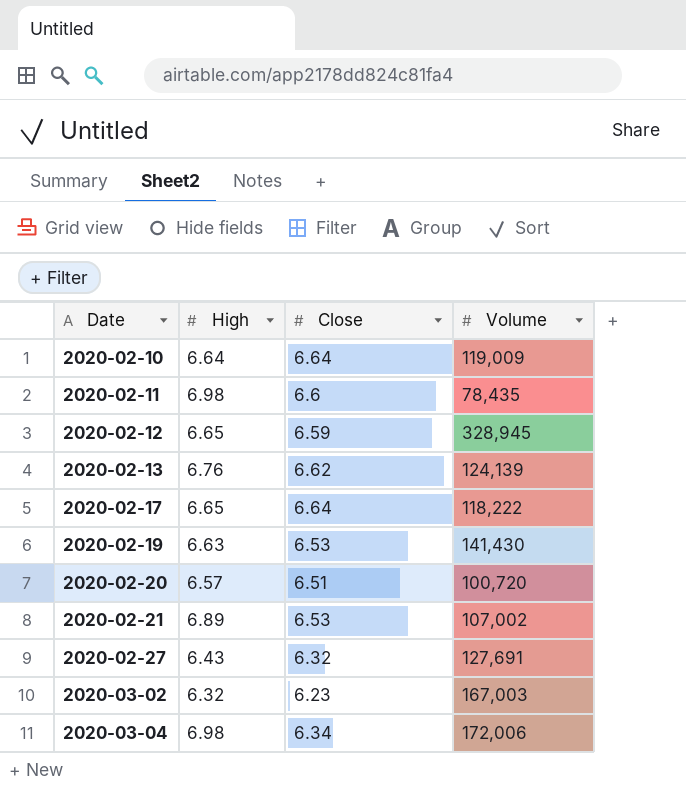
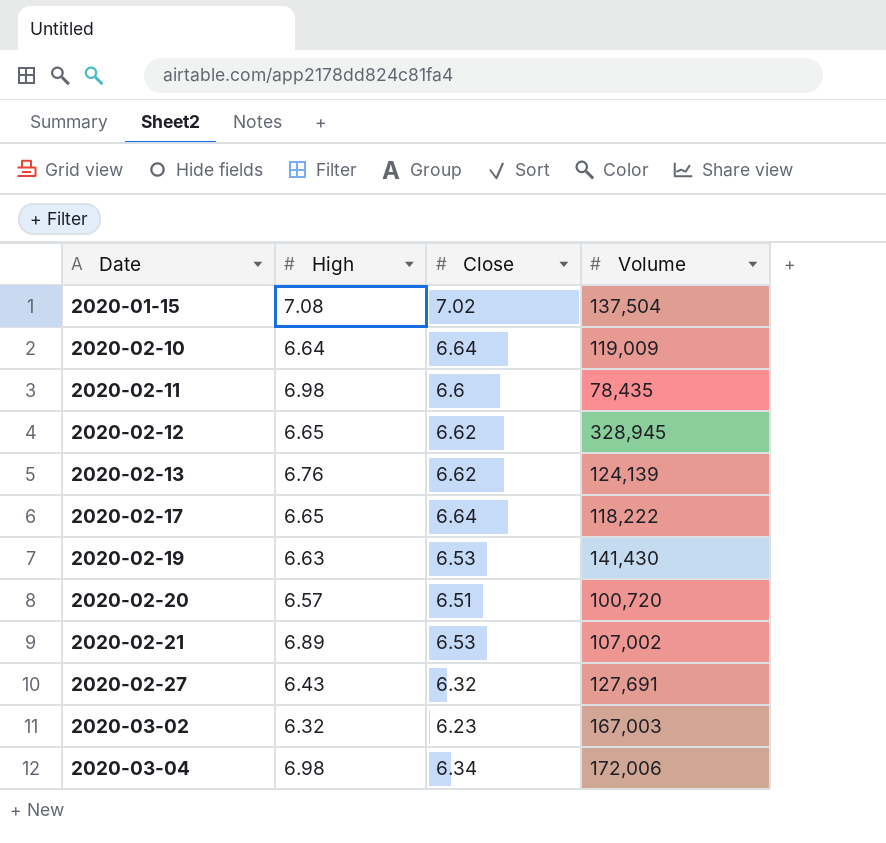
row 2020-01-15: none -> 7.08 | 7.02 | 137,504
2020-02-12 | Close: 6.59 -> 6.62

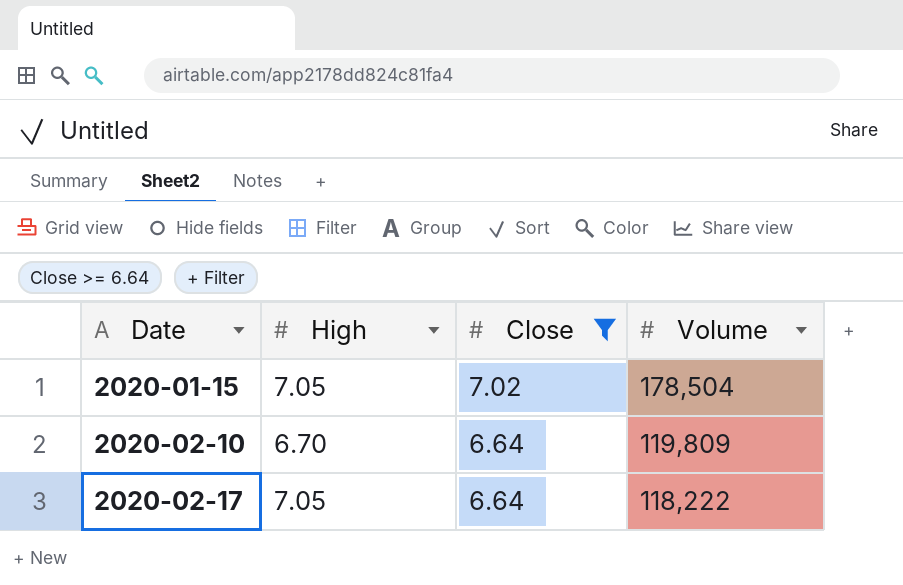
filter: none -> Close >= 6.64
2020-01-15 | High: 7.08 -> 7.05
2020-01-15 | Volume: 137,504 -> 178,504
2020-02-10 | High: 6.64 -> 6.70
2020-02-10 | Volume: 119,009 -> 119,809
2020-02-17 | High: 6.65 -> 7.05

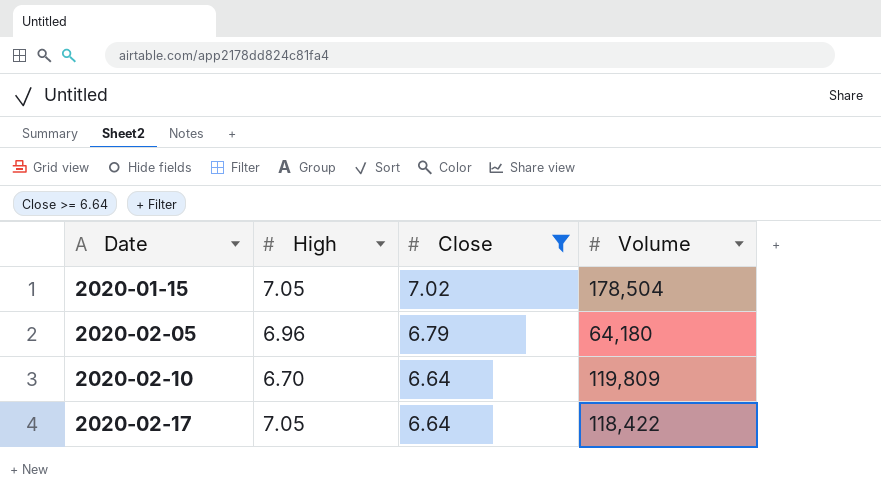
row 2020-02-05: none -> 6.96 | 6.79 | 64,180
2020-02-17 | Volume: 118,222 -> 118,422

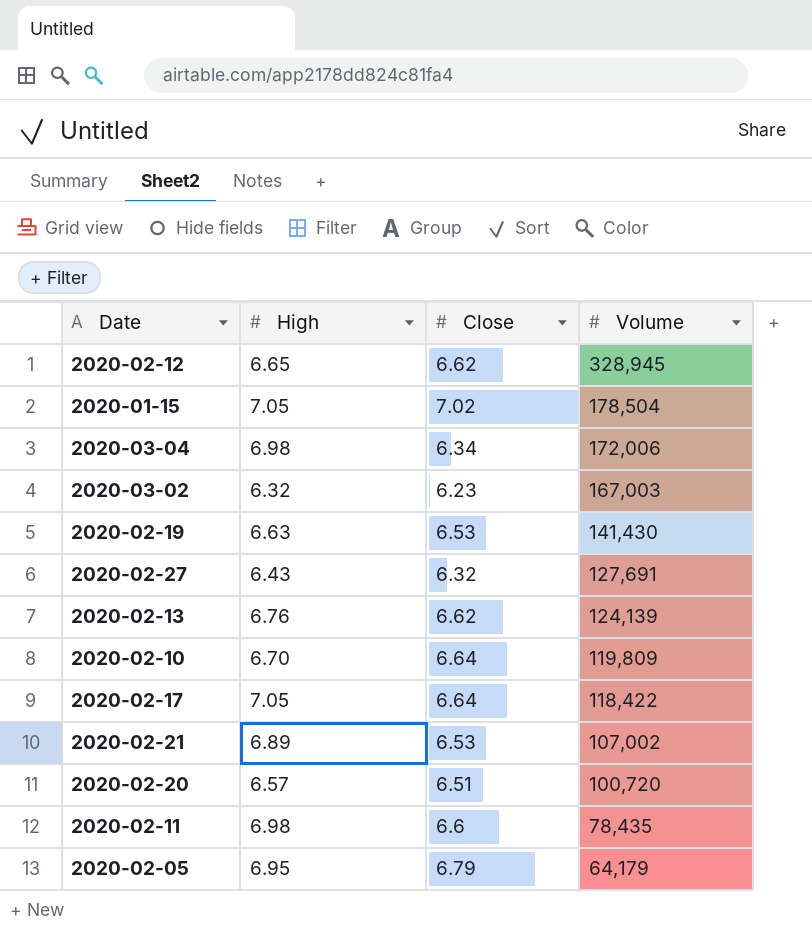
filter: Close >= 6.64 -> none
row order: Date ascending -> Volume descending
2020-02-05 | High: 6.96 -> 6.95
2020-02-05 | Volume: 64,180 -> 64,179

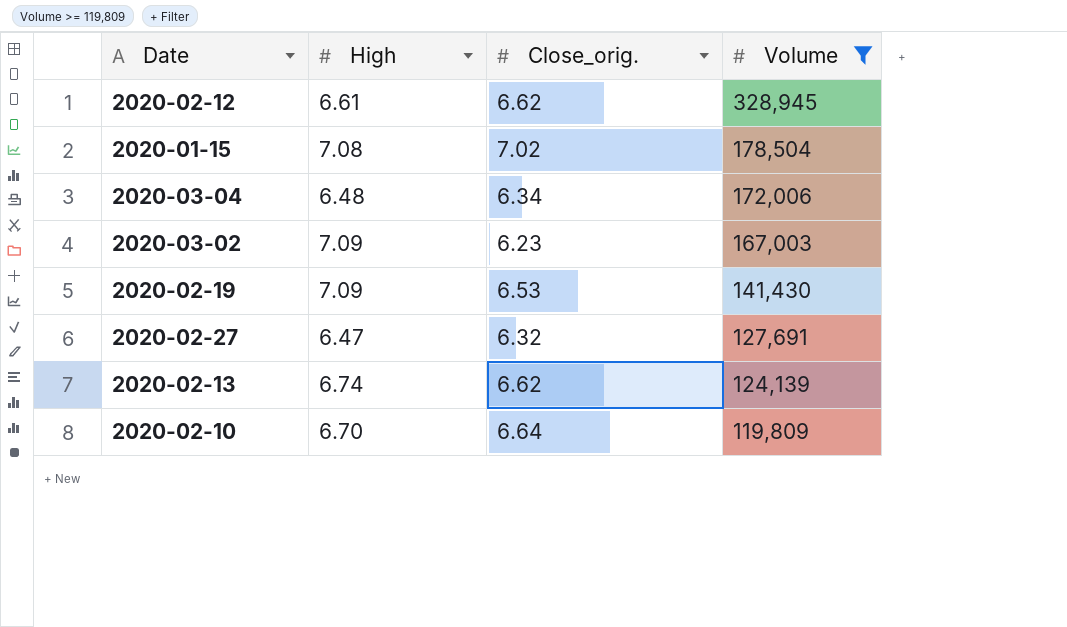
filter: none -> Volume >= 119,809
column name: Close -> Close_orig.
2020-02-12 | High: 6.65 -> 6.61
2020-01-15 | High: 7.05 -> 7.08
2020-03-04 | High: 6.98 -> 6.48
2020-03-02 | High: 6.32 -> 7.09
2020-02-19 | High: 6.63 -> 7.09
2020-02-27 | High: 6.43 -> 6.47
2020-02-13 | High: 6.76 -> 6.74

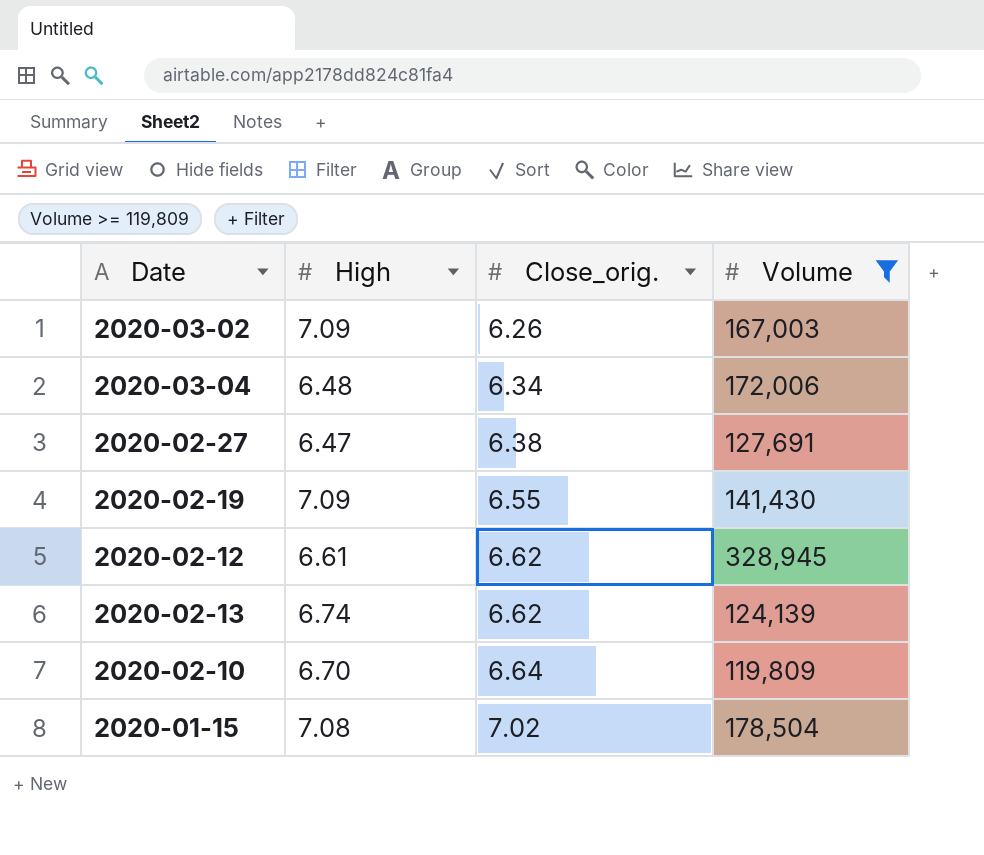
row order: Volume descending -> Close_orig. ascending
2020-03-02 | Close_orig.: 6.23 -> 6.26
2020-02-27 | Close_orig.: 6.32 -> 6.38
2020-02-19 | Close_orig.: 6.53 -> 6.55

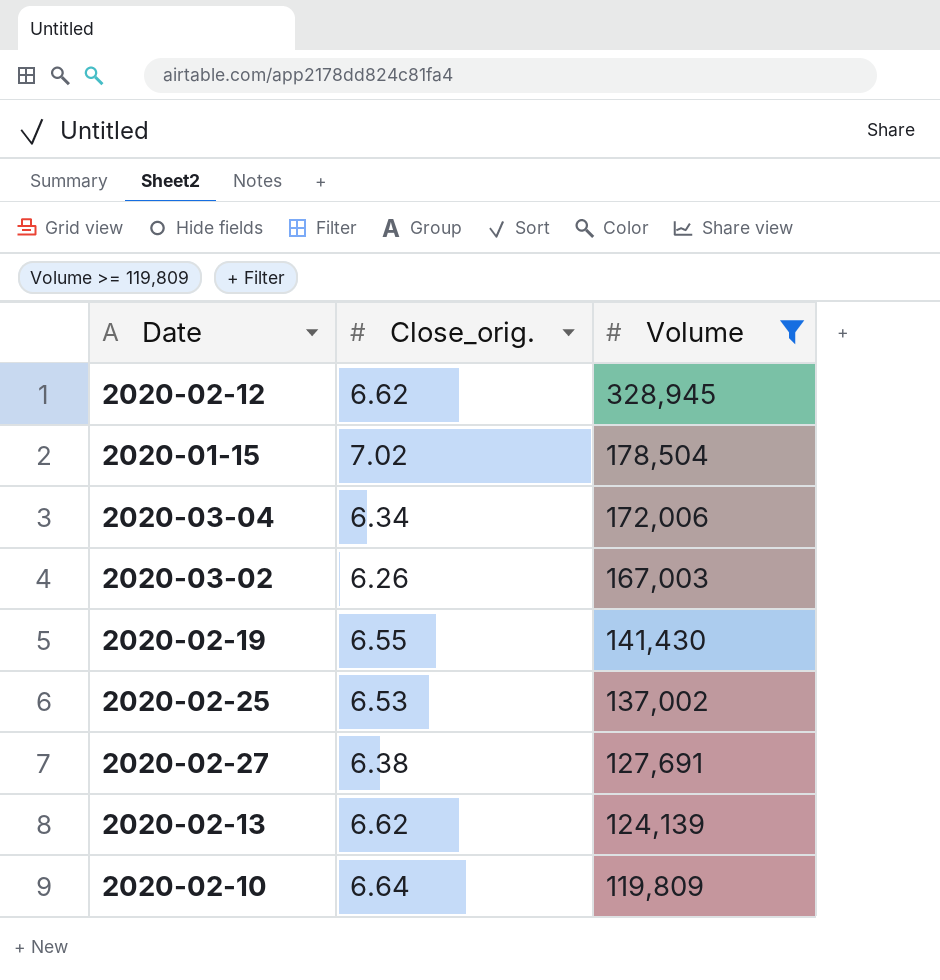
row order: Close_orig. ascending -> Volume descending
column High | position: 2 -> none
row 2020-02-25: none -> 6.53 | 137,002

